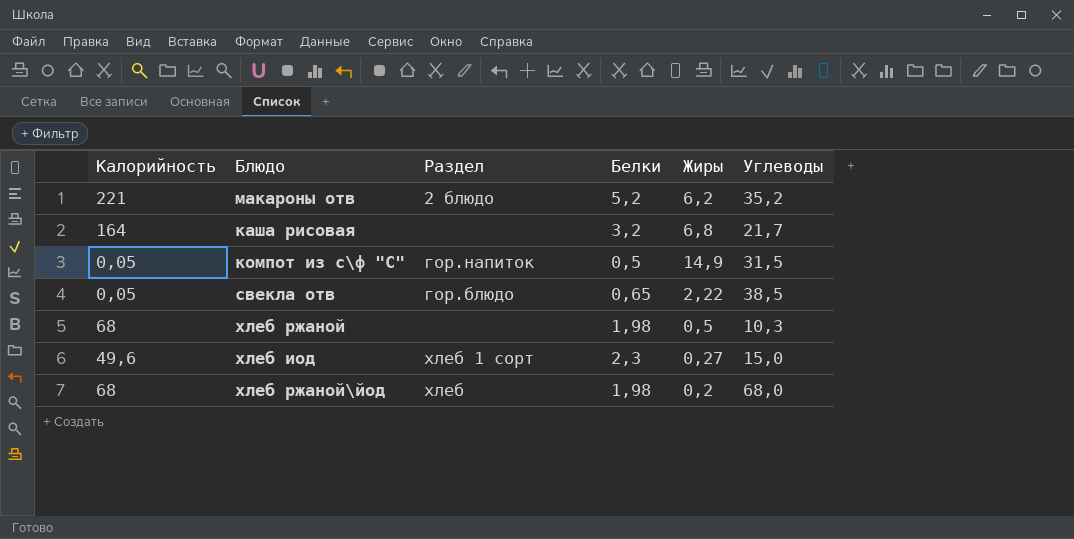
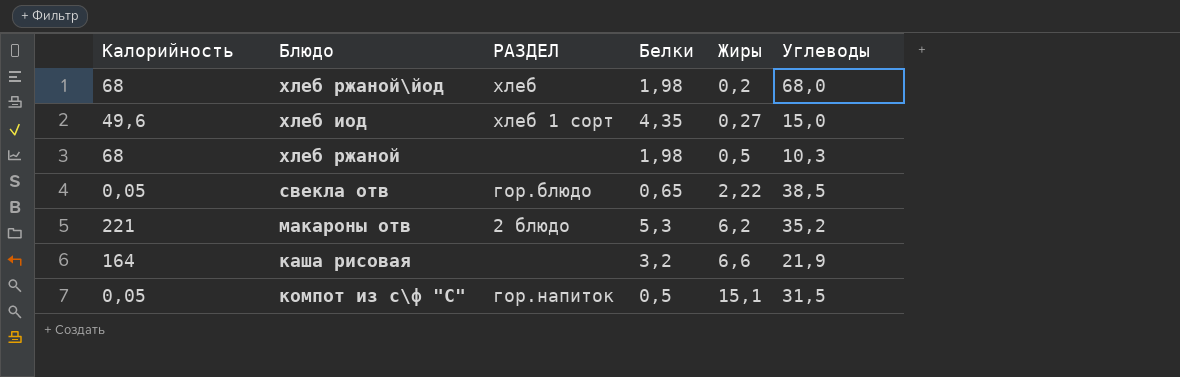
row order: none -> Жиры ascending
column name: Раздел -> РАЗДЕЛ
хлеб иод | Белки: 2,3 -> 4,35
макароны отв | Белки: 5,2 -> 5,3
каша рисовая | Жиры: 6,8 -> 6,6
каша рисовая | Углеводы: 21,7 -> 21,9
компот из с\ф "С" | Жиры: 14,9 -> 15,1

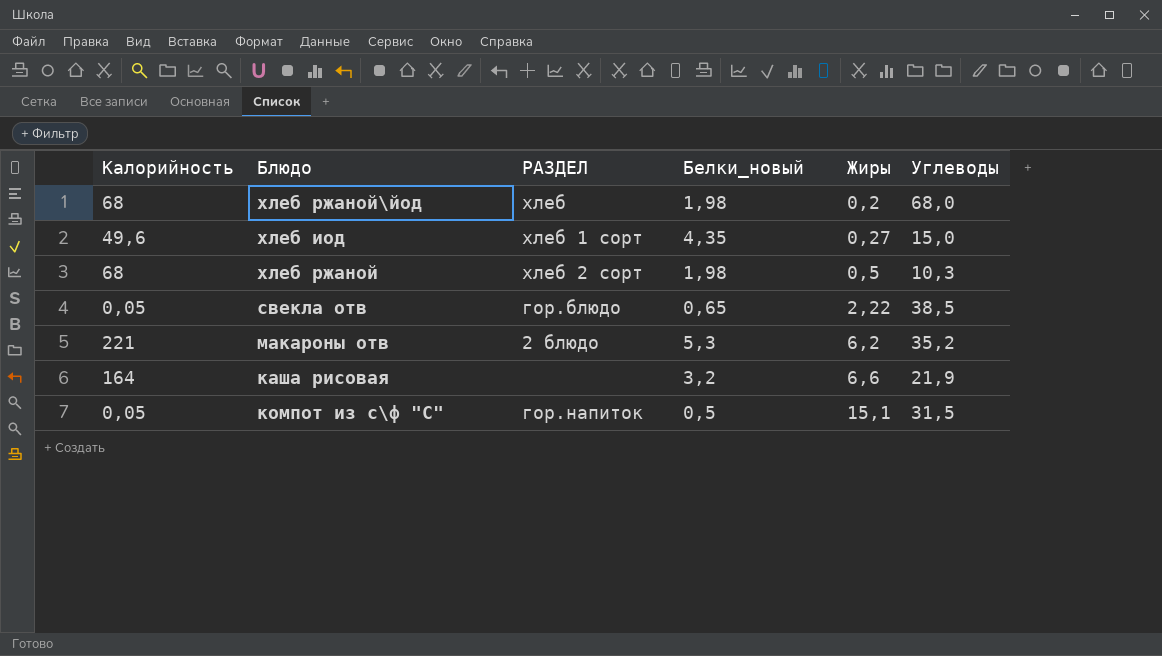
column name: Белки -> Белки_новый
хлеб ржаной | РАЗДЕЛ: none -> хлеб 2 сорт

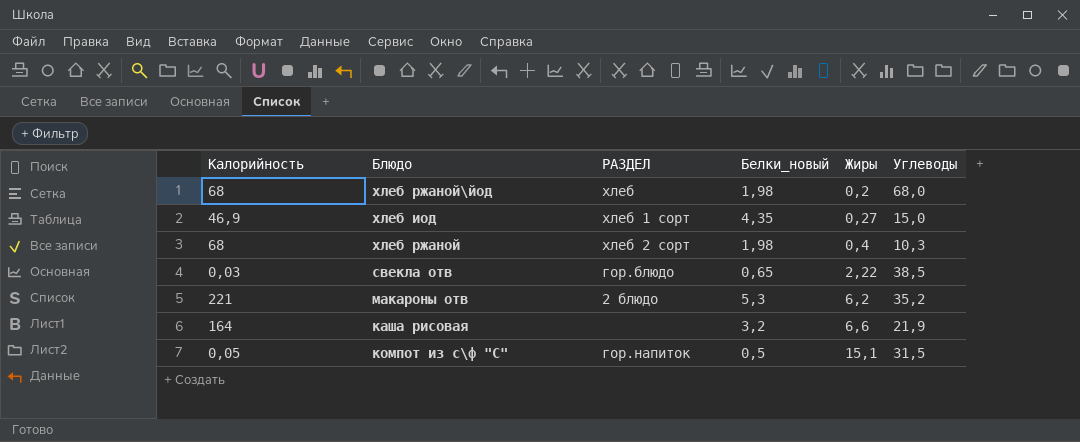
хлеб иод | Калорийность: 49,6 -> 46,9
хлеб ржаной | Жиры: 0,5 -> 0,4
свекла отв | Калорийность: 0,05 -> 0,03

